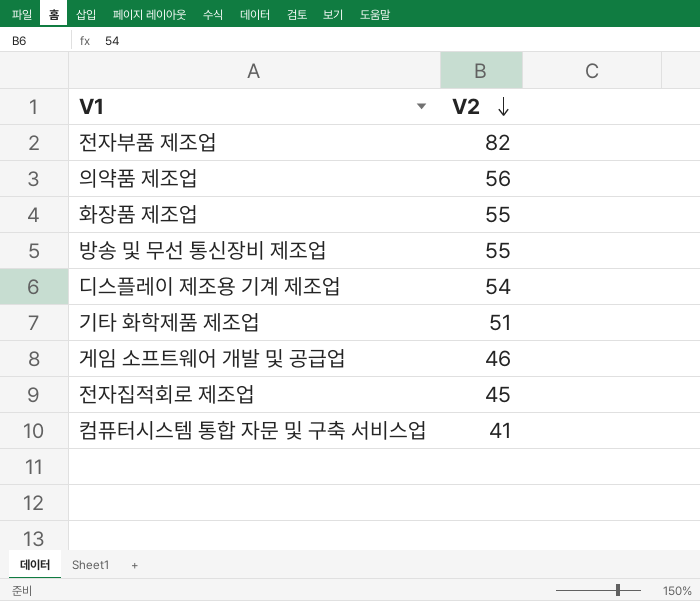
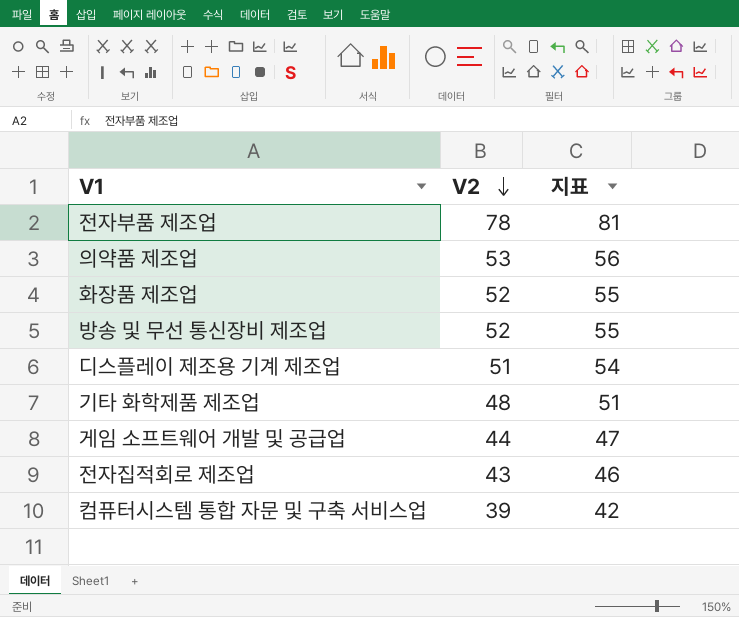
column 지표 | formula: none -> [V2] + 3
전자부품 제조업 | V2: 82 -> 78
의약품 제조업 | V2: 56 -> 53
화장품 제조업 | V2: 55 -> 52
방송 및 무선 통신장비 제조업 | V2: 55 -> 52
디스플레이 제조용 기계 제조업 | V2: 54 -> 51
기타 화학제품 제조업 | V2: 51 -> 48
게임 소프트웨어 개발 및 공급업 | V2: 46 -> 44
전자집적회로 제조업 | V2: 45 -> 43
컴퓨터시스템 통합 자문 및 구축 서비스업 | V2: 41 -> 39

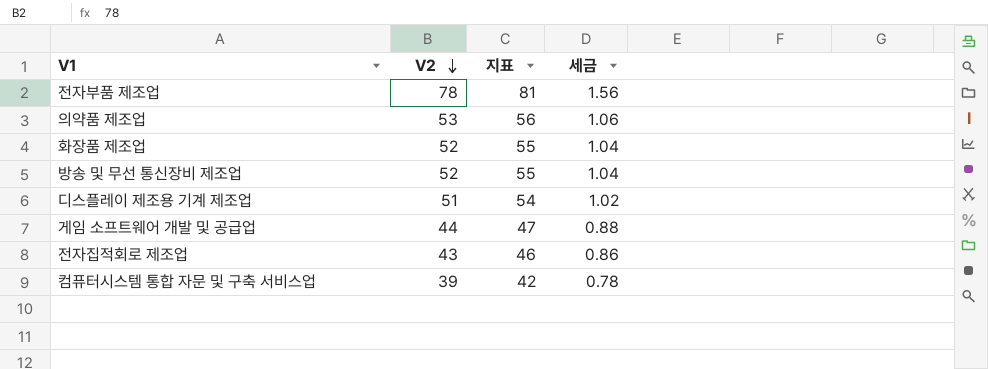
column 세금 | formula: none -> [V2] * 0.02
row 기타 화학제품 제조업: 48 | 51 -> none

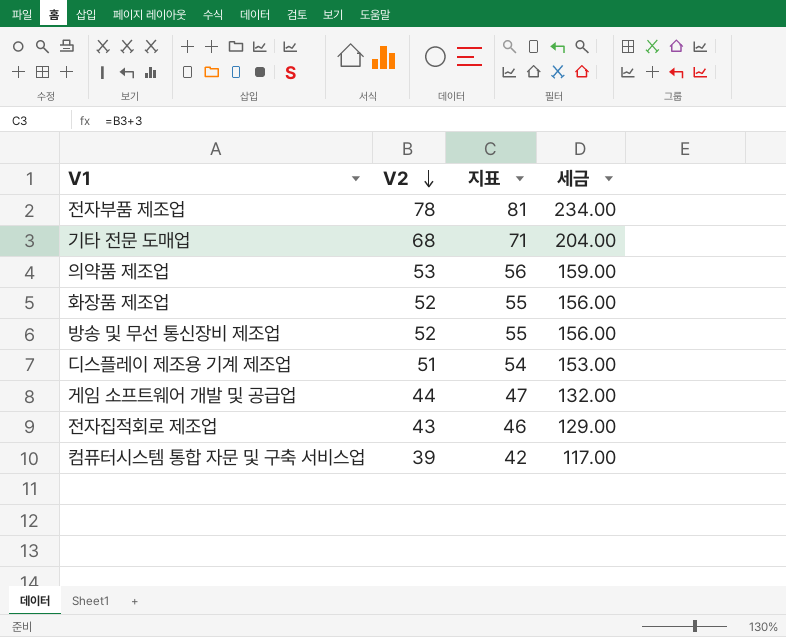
column 세금 | formula: [V2] * 0.02 -> [V2] * 3
row 기타 전문 도매업: none -> 68 | 71 | 204.00

